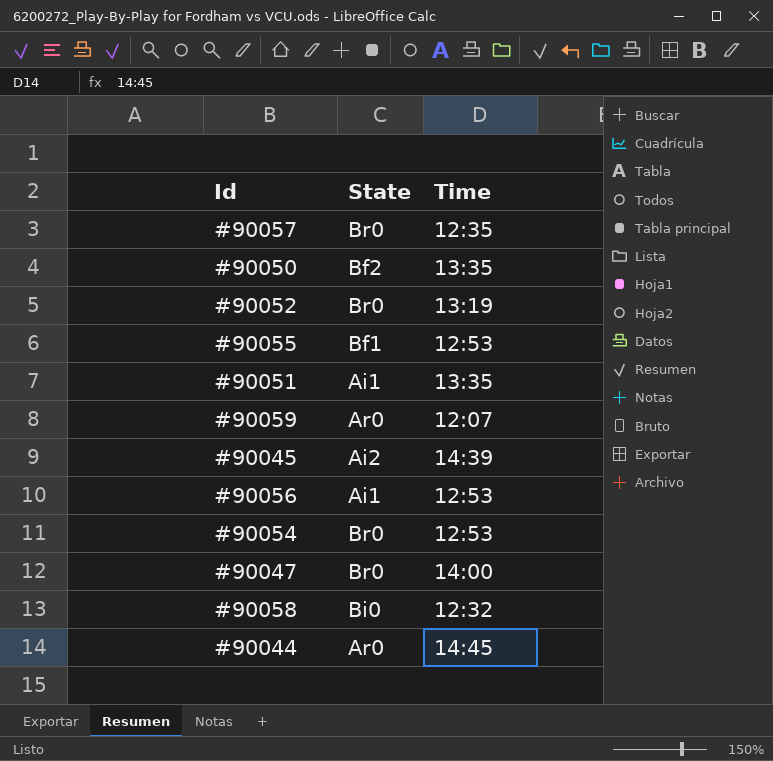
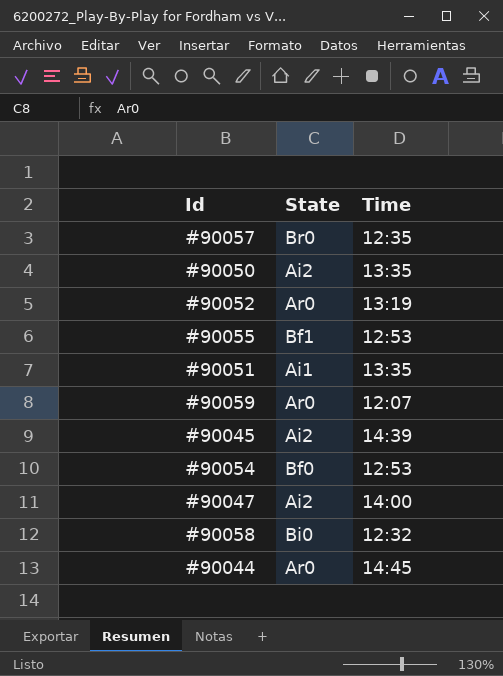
row #90056: Ai1 | 12:53 -> none
#90050 | State: Bf2 -> Ai2
#90052 | State: Br0 -> Ar0
#90054 | State: Br0 -> Bf0
#90047 | State: Br0 -> Ai2

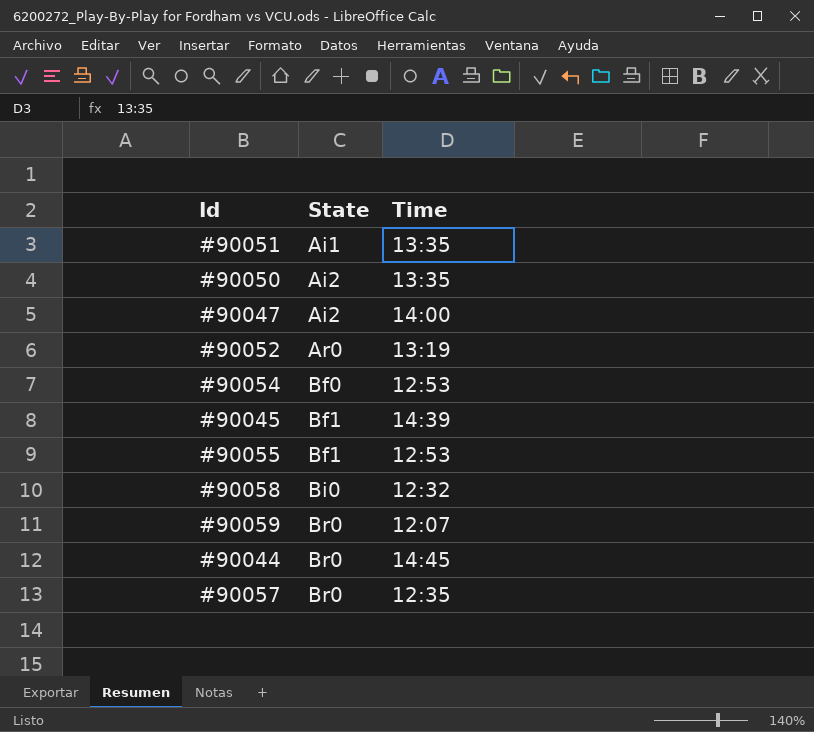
row order: none -> State ascending
#90045 | State: Ai2 -> Bf1
#90059 | State: Ar0 -> Br0
#90044 | State: Ar0 -> Br0

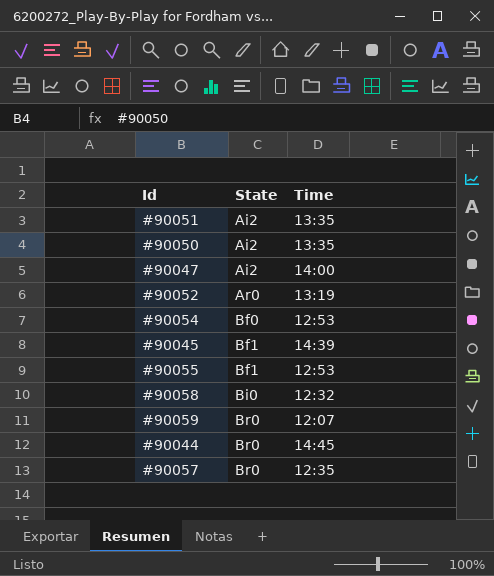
#90051 | State: Ai1 -> Ai2

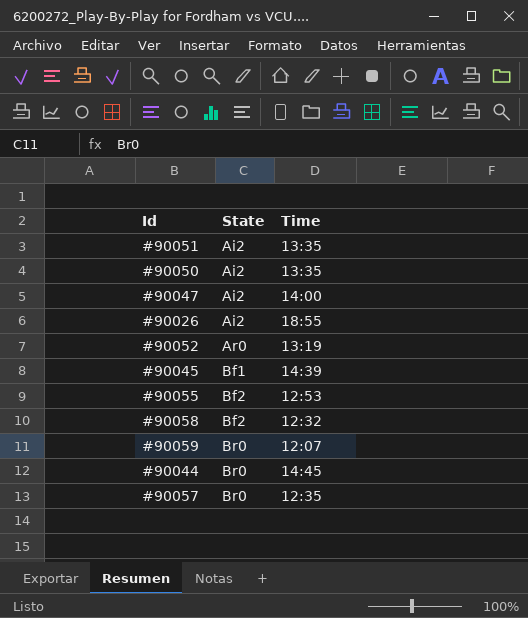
row #90054: Bf0 | 12:53 -> none
row #90026: none -> Ai2 | 18:55
#90055 | State: Bf1 -> Bf2
#90058 | State: Bi0 -> Bf2

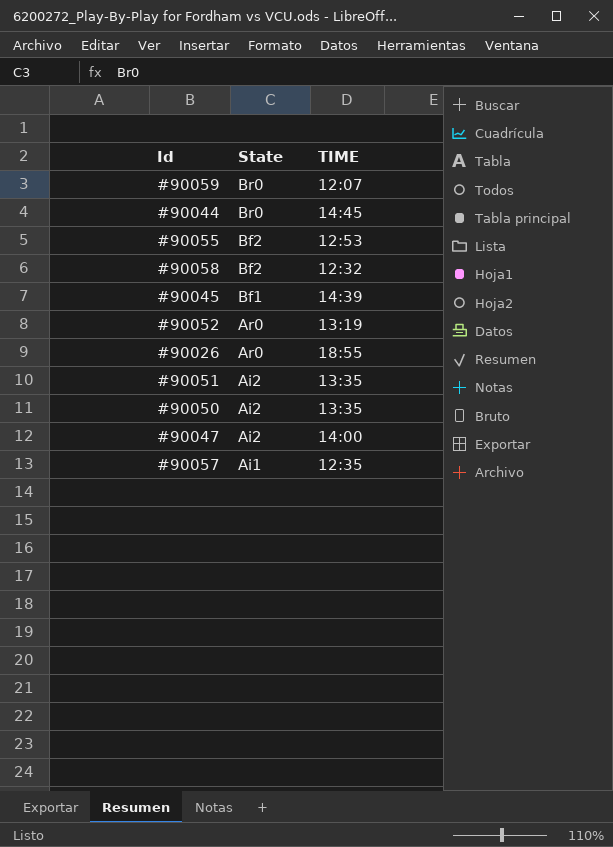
row order: State ascending -> State descending
column name: Time -> TIME
#90026 | State: Ai2 -> Ar0
#90057 | State: Br0 -> Ai1

